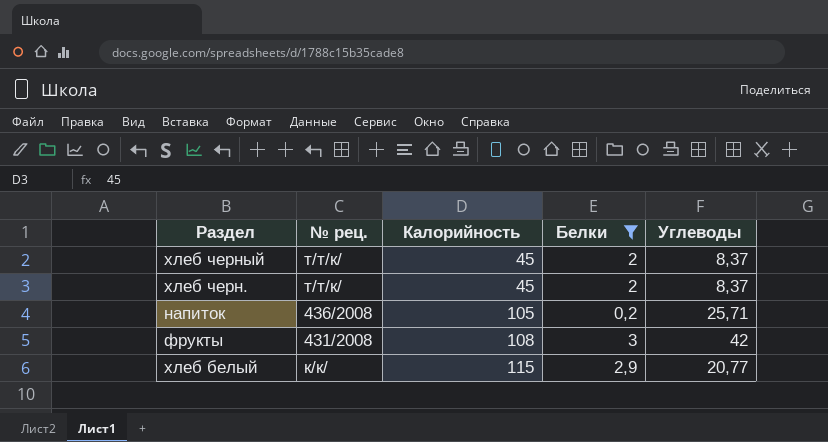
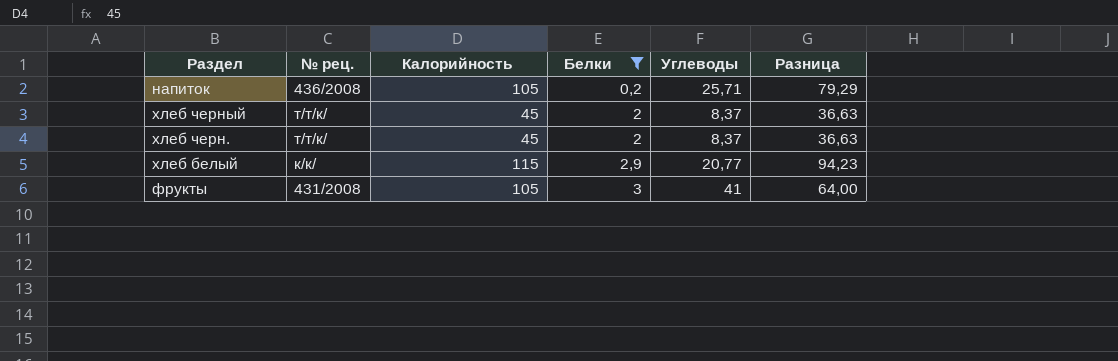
row order: Калорийность ascending -> Белки ascending
column Разница | formula: none -> [Калорийность] - [Углеводы]
фрукты | Калорийность: 108 -> 105
фрукты | Углеводы: 42 -> 41

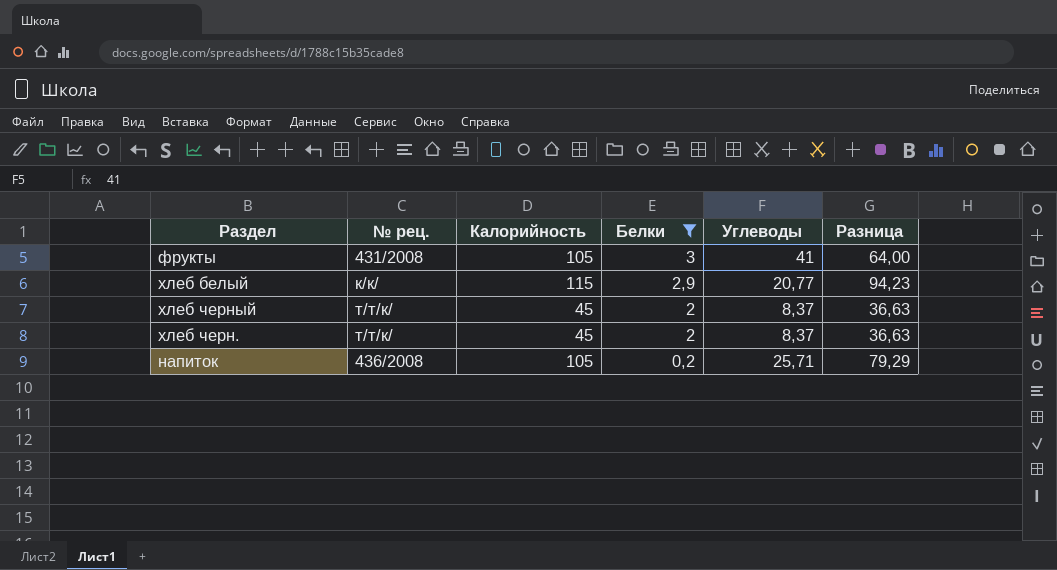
row order: Белки ascending -> Белки descending

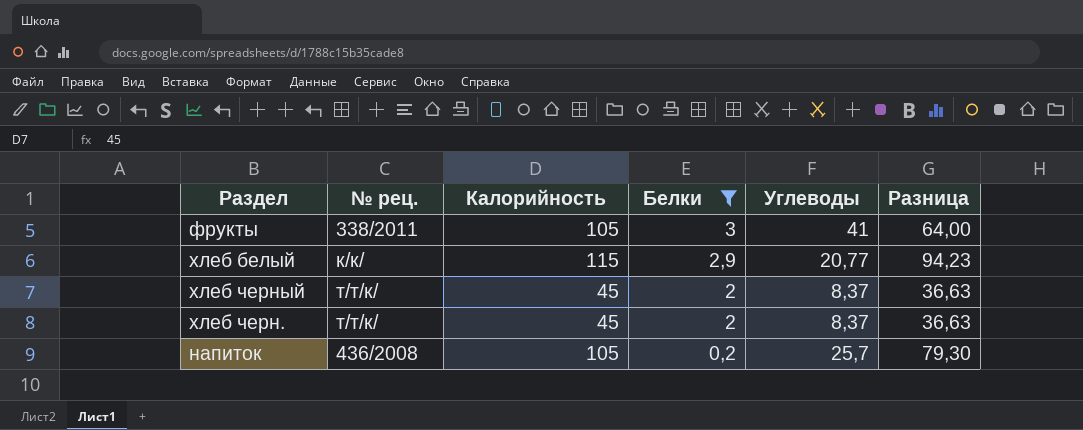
фрукты | № рец.: 431/2008 -> 338/2011
напиток | Углеводы: 25,71 -> 25,7
напиток | Разница: 79,29 -> 79,30

